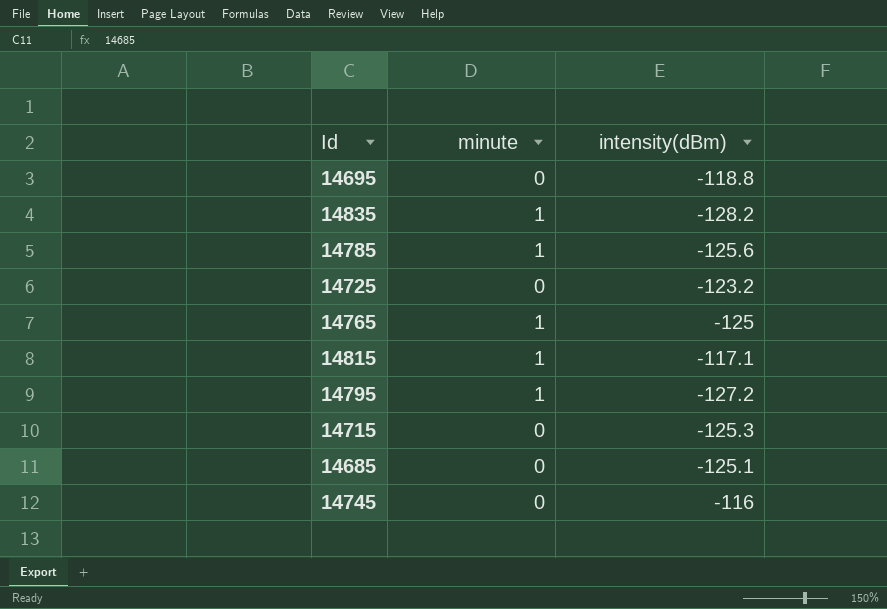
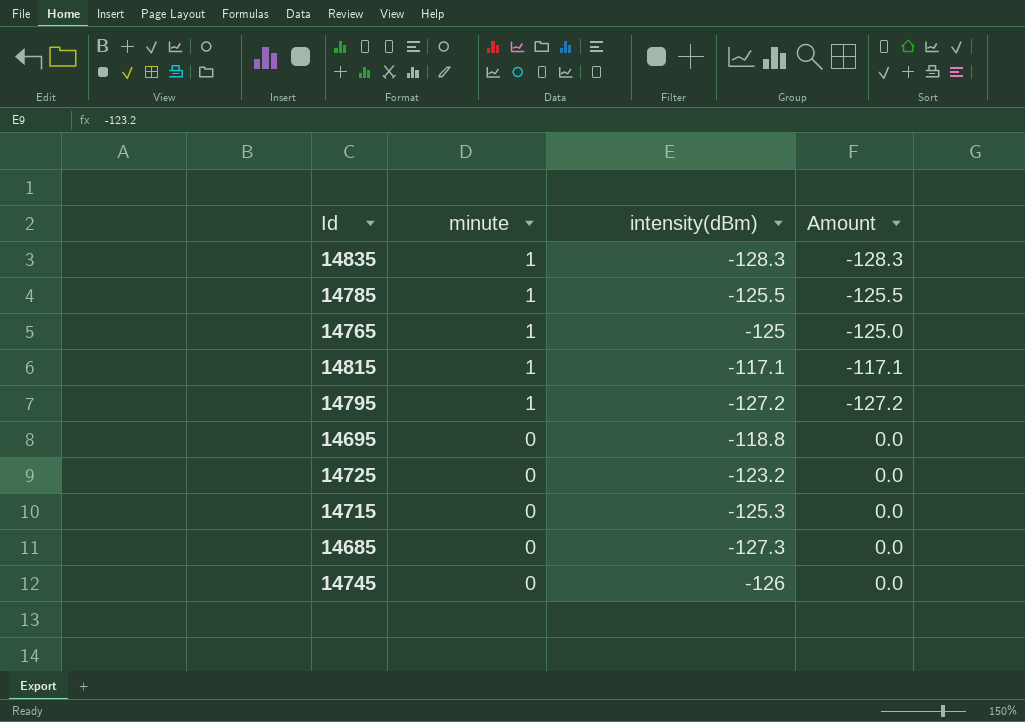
row order: none -> minute descending
column Amount | formula: none -> [minute] * [intensity(dBm)]
14835 | intensity(dBm): -128.2 -> -128.3
14785 | intensity(dBm): -125.6 -> -125.5
14685 | intensity(dBm): -125.1 -> -127.3
14745 | intensity(dBm): -116 -> -126

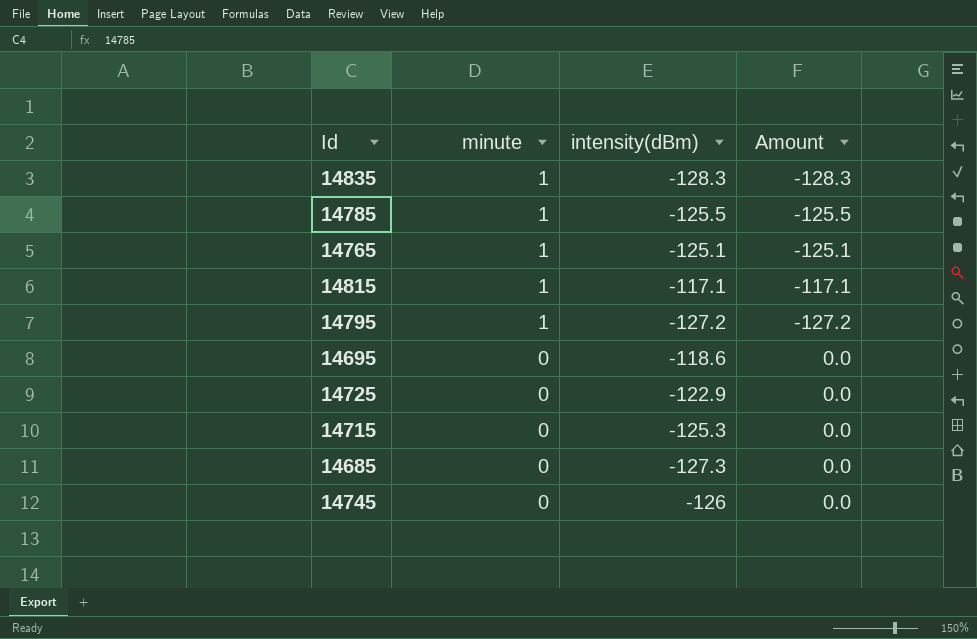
14765 | intensity(dBm): -125 -> -125.1
14765 | Amount: -125.0 -> -125.1
14695 | intensity(dBm): -118.8 -> -118.6
14725 | intensity(dBm): -123.2 -> -122.9

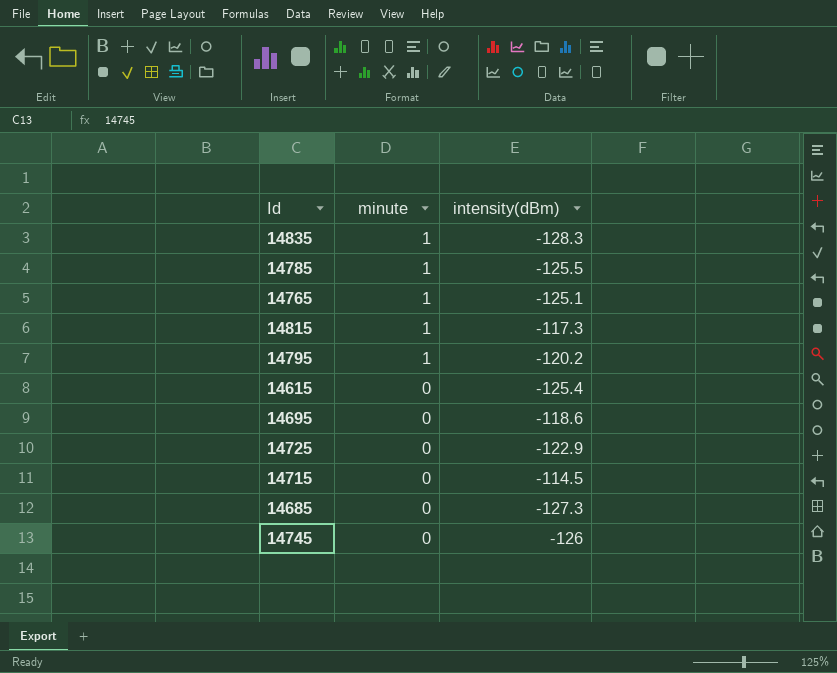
column Amount | formula: [minute] * [intensity(dBm)] -> none
14815 | intensity(dBm): -117.1 -> -117.3
14795 | intensity(dBm): -127.2 -> -120.2
row 14615: none -> 0 | -125.4
14715 | intensity(dBm): -125.3 -> -114.5

